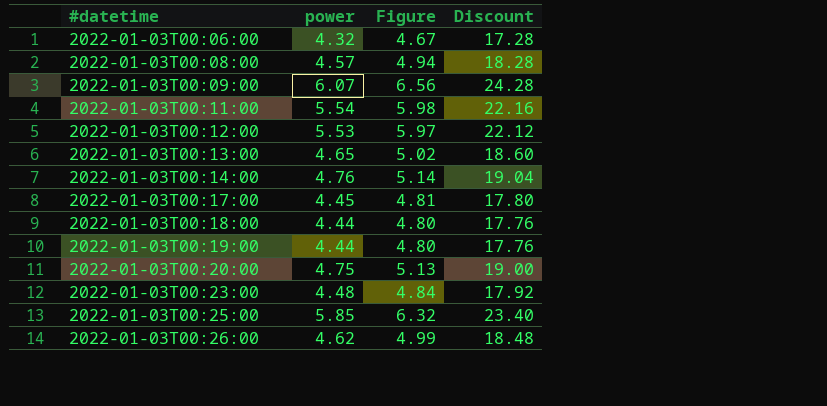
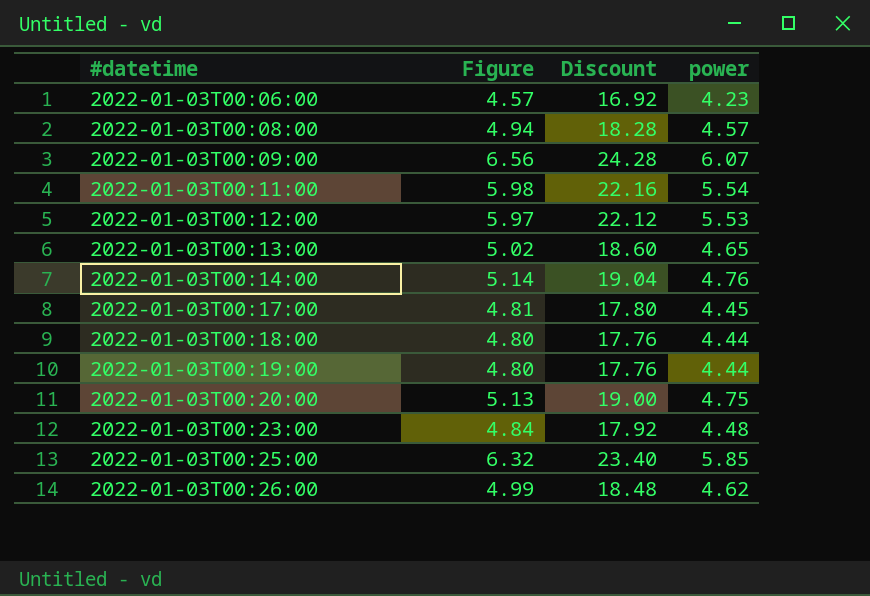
column power | position: 2 -> 4
2022-01-03T00:06:00 | Figure: 4.67 -> 4.57
2022-01-03T00:06:00 | Discount: 17.28 -> 16.92
2022-01-03T00:06:00 | power: 4.32 -> 4.23

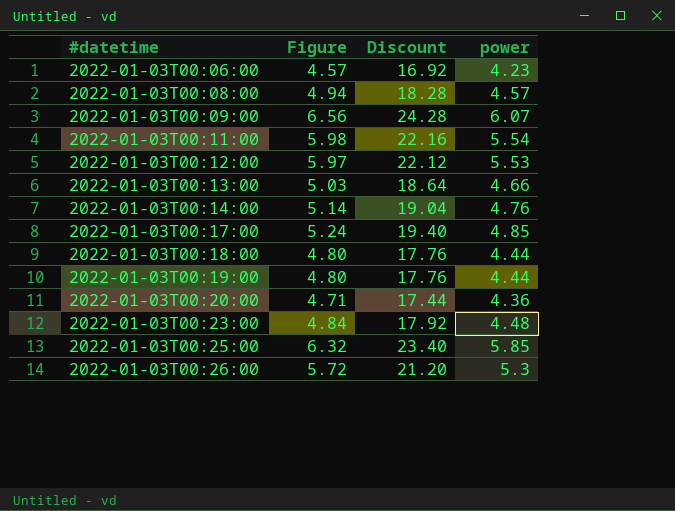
2022-01-03T00:13:00 | Figure: 5.02 -> 5.03
2022-01-03T00:13:00 | Discount: 18.60 -> 18.64
2022-01-03T00:13:00 | power: 4.65 -> 4.66
2022-01-03T00:17:00 | Figure: 4.81 -> 5.24
2022-01-03T00:17:00 | Discount: 17.80 -> 19.40
2022-01-03T00:17:00 | power: 4.45 -> 4.85
2022-01-03T00:20:00 | Figure: 5.13 -> 4.71
2022-01-03T00:20:00 | Discount: 19.00 -> 17.44
2022-01-03T00:20:00 | power: 4.75 -> 4.36
2022-01-03T00:26:00 | Figure: 4.99 -> 5.72
2022-01-03T00:26:00 | Discount: 18.48 -> 21.20
2022-01-03T00:26:00 | power: 4.62 -> 5.3

